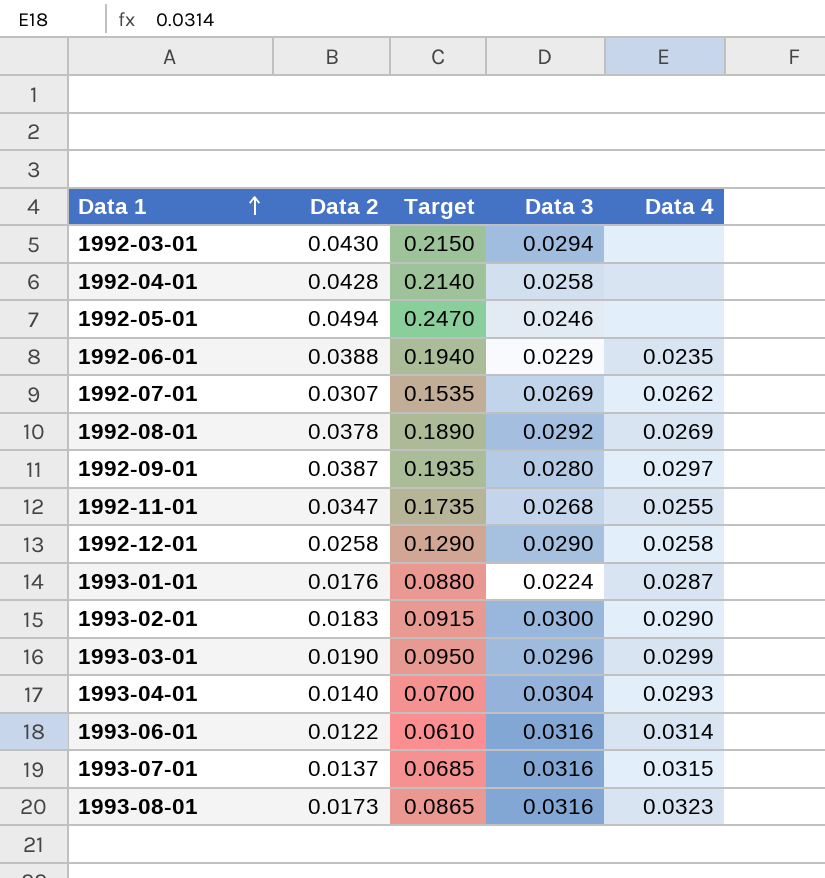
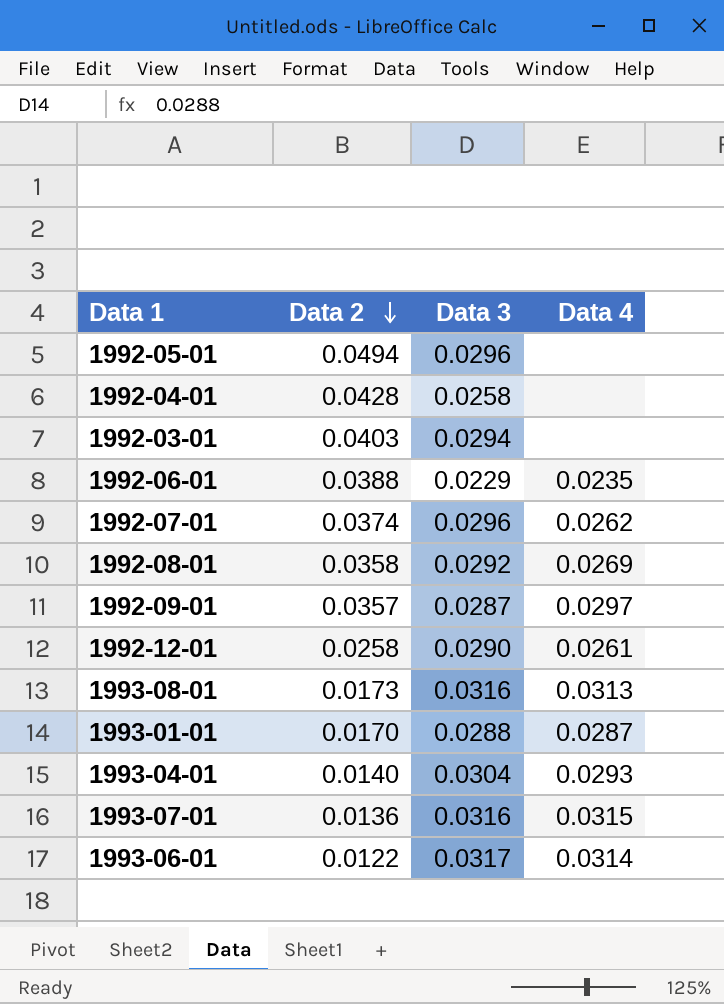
row order: Data 1 ascending -> Data 2 descending
column Target | formula: [Data 2] * 5 -> none
row 1992-11-01: 0.0347 | 0.1735 | 0.0268 | 0.0255 -> none
row 1993-02-01: 0.0183 | 0.0915 | 0.0300 | 0.0290 -> none
row 1993-03-01: 0.0190 | 0.0950 | 0.0296 | 0.0299 -> none
1992-05-01 | Data 3: 0.0246 -> 0.0296
1992-03-01 | Data 2: 0.0430 -> 0.0403
1992-07-01 | Data 2: 0.0307 -> 0.0374
1992-07-01 | Data 3: 0.0269 -> 0.0296
1992-08-01 | Data 2: 0.0378 -> 0.0358
1992-09-01 | Data 2: 0.0387 -> 0.0357
1992-09-01 | Data 3: 0.0280 -> 0.0287
1992-12-01 | Data 4: 0.0258 -> 0.0261
1993-08-01 | Data 4: 0.0323 -> 0.0313
1993-01-01 | Data 2: 0.0176 -> 0.0170
1993-01-01 | Data 3: 0.0224 -> 0.0288
1993-07-01 | Data 2: 0.0137 -> 0.0136
1993-06-01 | Data 3: 0.0316 -> 0.0317

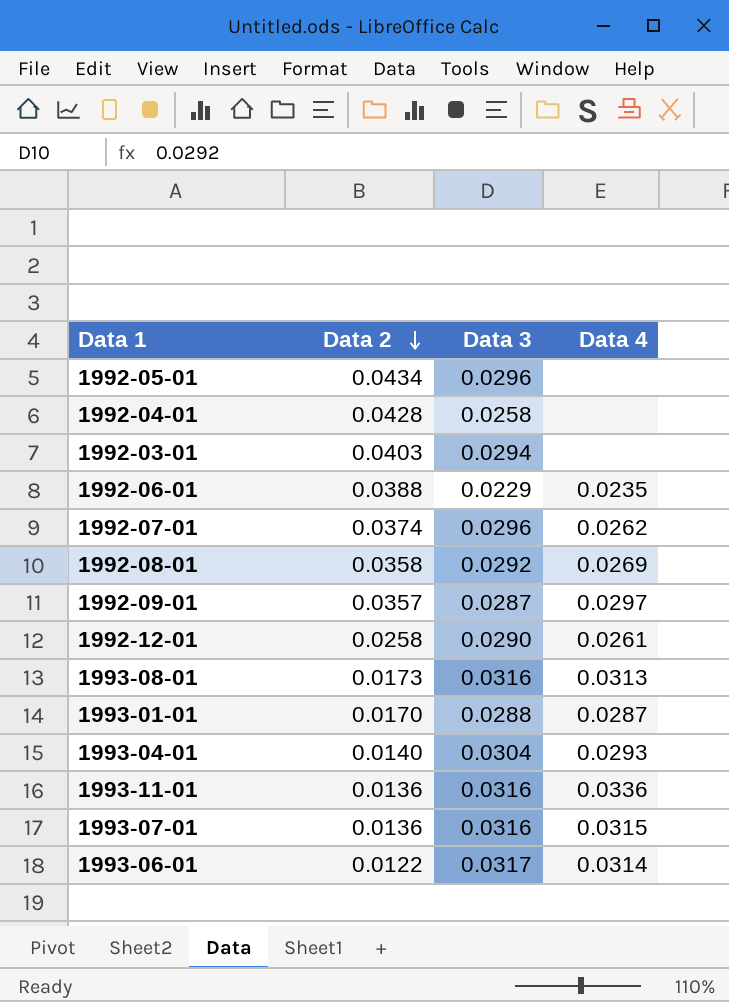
1992-05-01 | Data 2: 0.0494 -> 0.0434
row 1993-11-01: none -> 0.0136 | 0.0316 | 0.0336

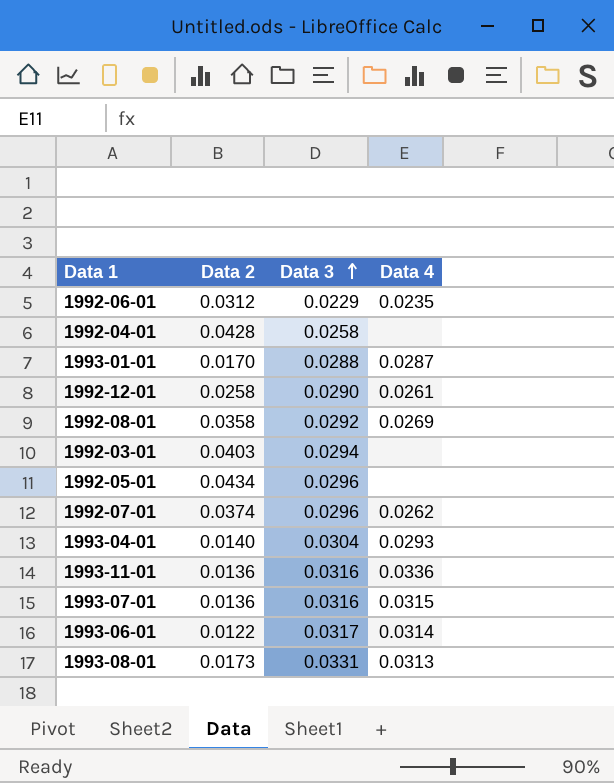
row order: Data 2 descending -> Data 3 ascending
row 1992-09-01: 0.0357 | 0.0287 | 0.0297 -> none
1992-06-01 | Data 2: 0.0388 -> 0.0312
1993-08-01 | Data 3: 0.0316 -> 0.0331

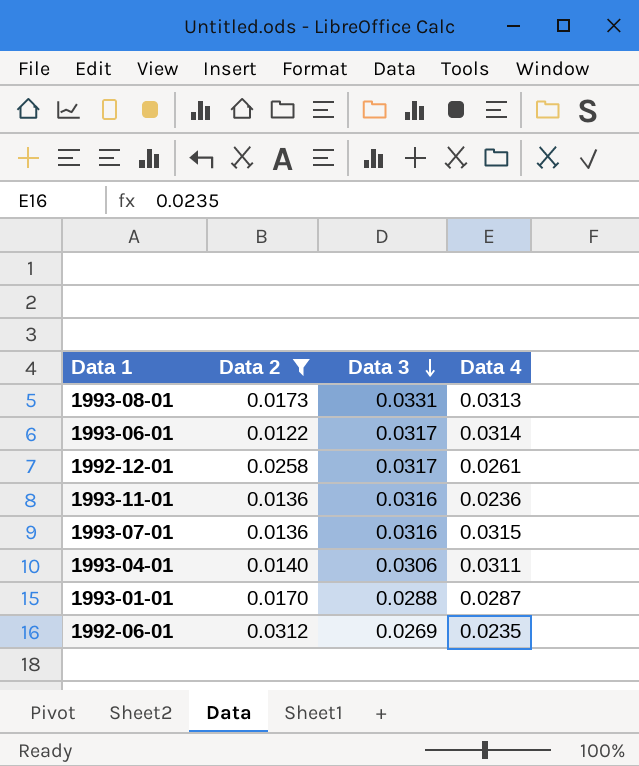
filter: none -> Data 2 <= 0.0312
row order: Data 3 ascending -> Data 3 descending
1992-12-01 | Data 3: 0.0290 -> 0.0317
1993-11-01 | Data 4: 0.0336 -> 0.0236
1993-04-01 | Data 3: 0.0304 -> 0.0306
1993-04-01 | Data 4: 0.0293 -> 0.0311
1992-06-01 | Data 3: 0.0229 -> 0.0269

